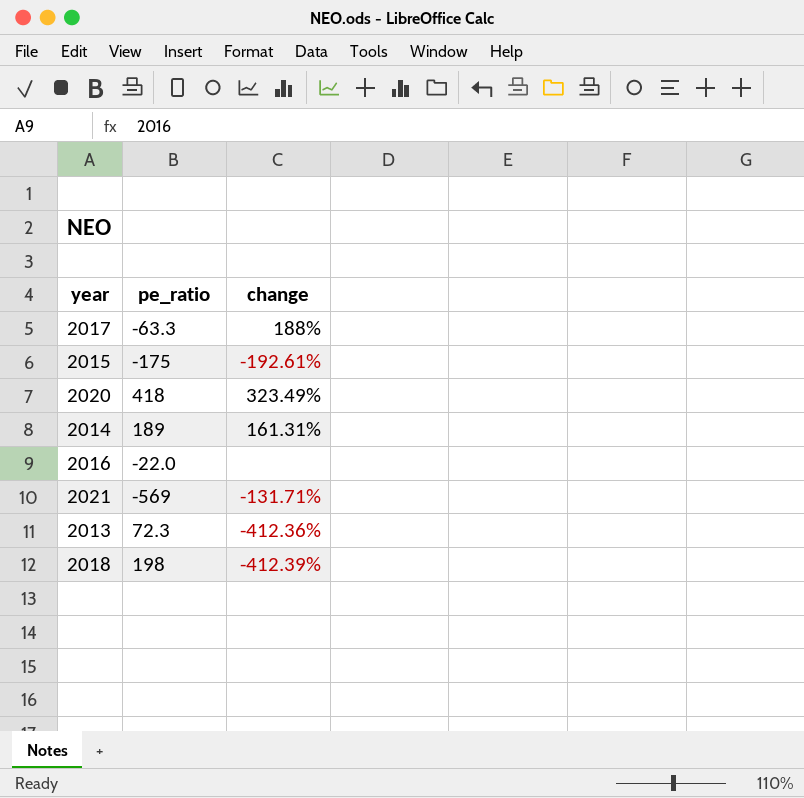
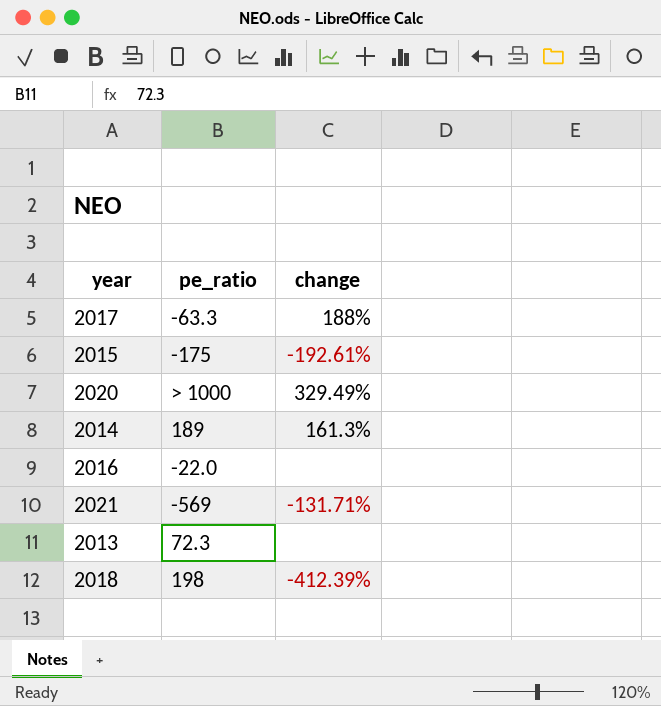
2020 | pe_ratio: 418 -> > 1000
2020 | change: 323.49% -> 329.49%
2014 | change: 161.31% -> 161.3%
2013 | change: -412.36% -> none

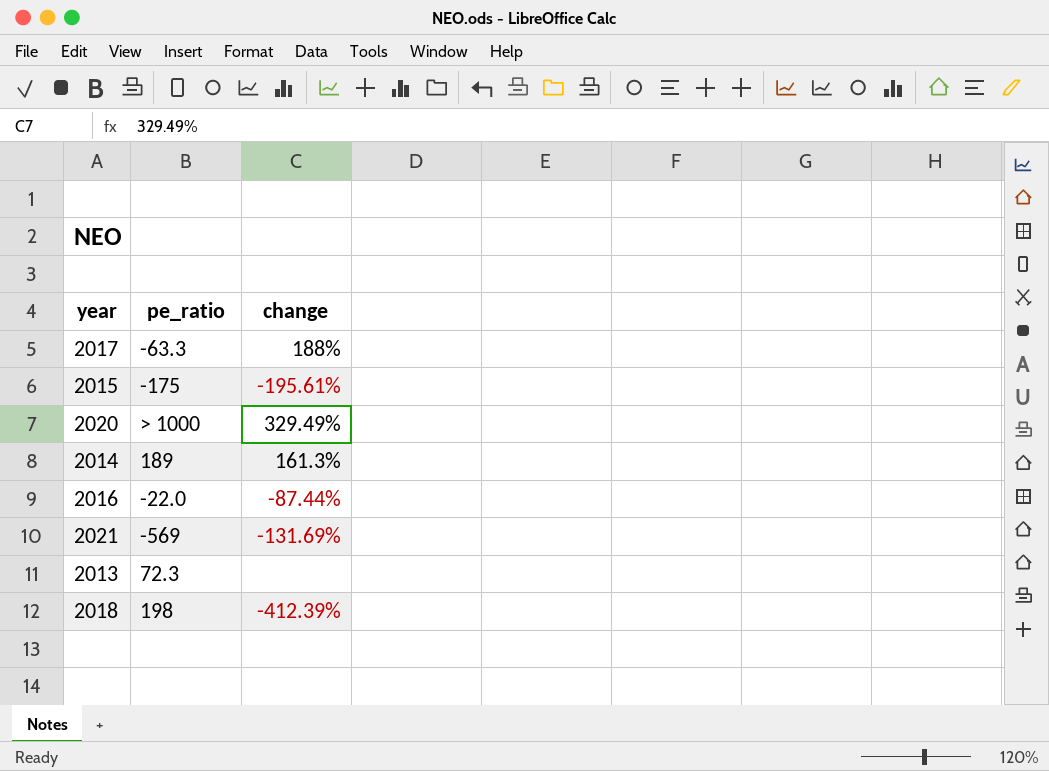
2015 | change: -192.61% -> -195.61%
2016 | change: none -> -87.44%
2021 | change: -131.71% -> -131.69%

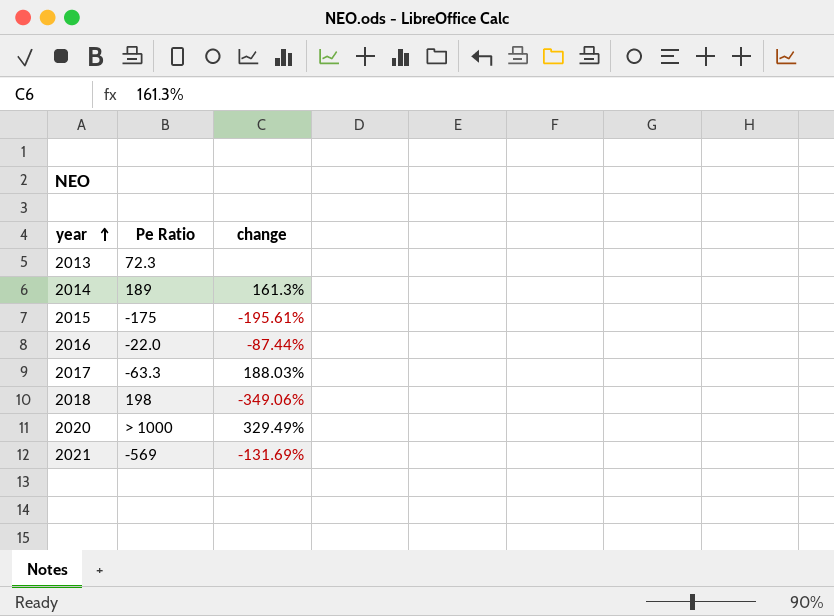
row order: none -> year ascending
column name: pe_ratio -> Pe Ratio
2017 | change: 188% -> 188.03%
2018 | change: -412.39% -> -349.06%

